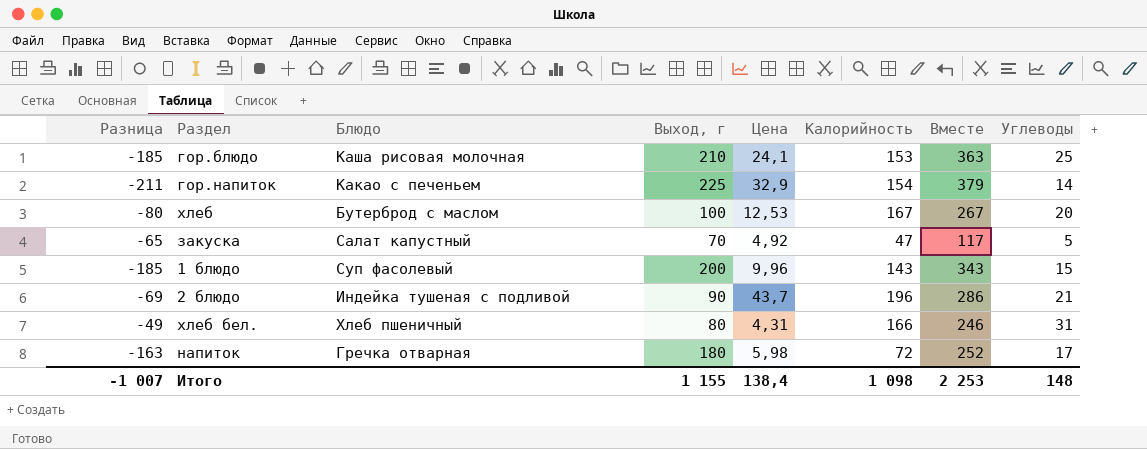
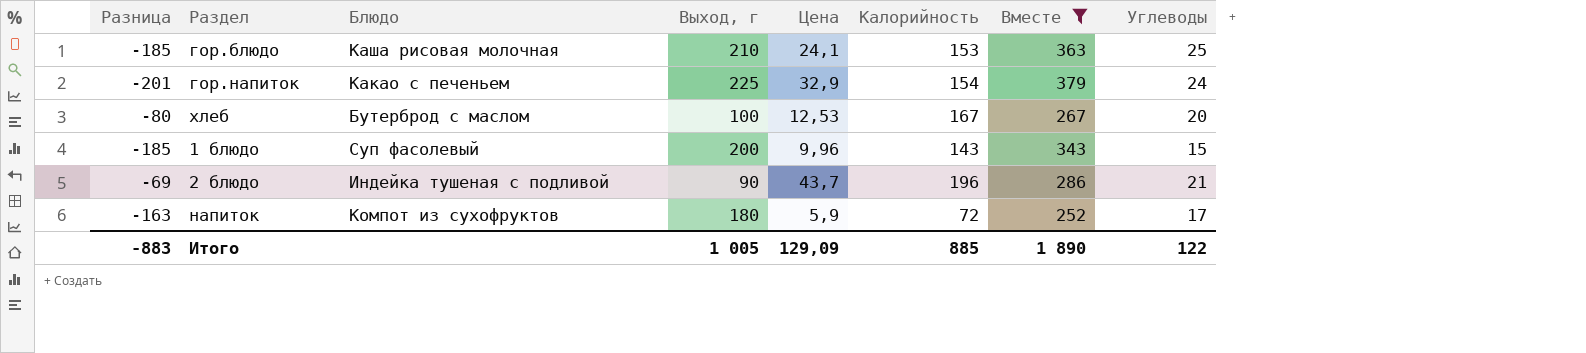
filter: none -> Вместе >= 252
гор.напиток | Разница: -211 -> -201
гор.напиток | Углеводы: 14 -> 24
напиток | Блюдо: Гречка отварная -> Компот из сухофруктов
напиток | Цена: 5,98 -> 5,9
Итого | Разница: -1 007 -> -883
Итого | Выход, г: 1 155 -> 1 005
Итого | Цена: 138,4 -> 129,09
Итого | Калорийность: 1 098 -> 885
Итого | Вместе: 2 253 -> 1 890
Итого | Углеводы: 148 -> 122

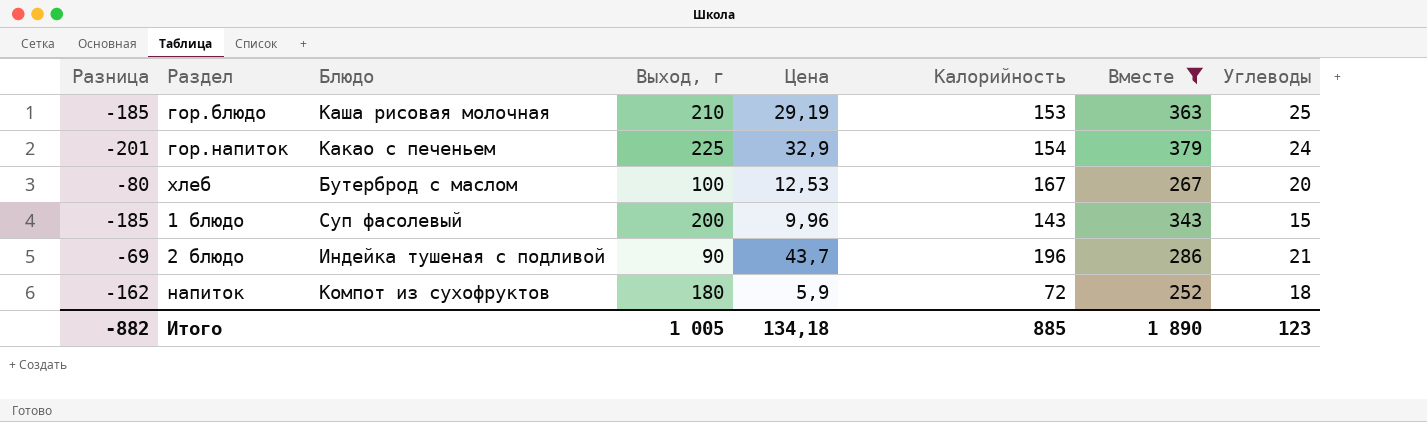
гор.блюдо | Цена: 24,1 -> 29,19
напиток | Разница: -163 -> -162
напиток | Углеводы: 17 -> 18
Итого | Разница: -883 -> -882
Итого | Цена: 129,09 -> 134,18
Итого | Углеводы: 122 -> 123

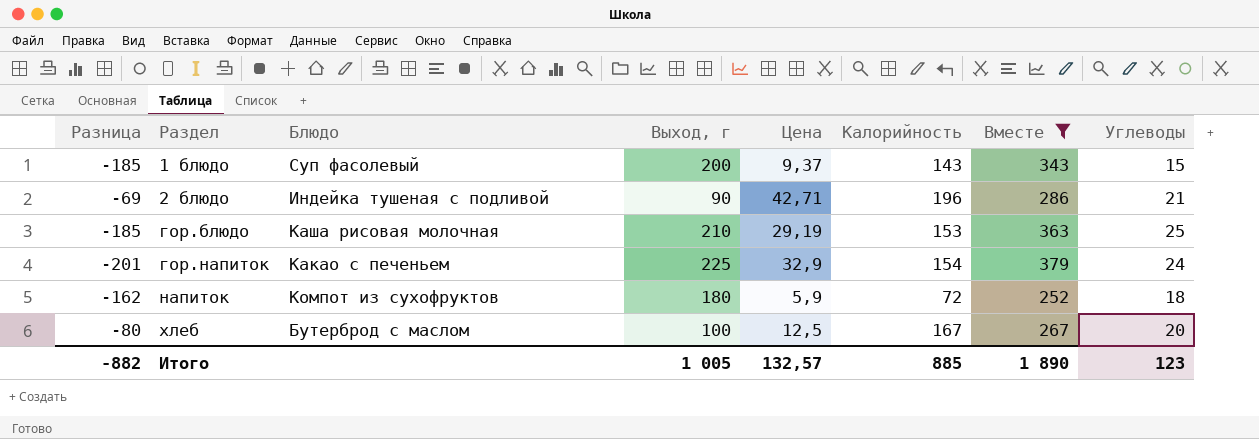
row order: none -> Раздел ascending
1 блюдо | Цена: 9,96 -> 9,37
2 блюдо | Цена: 43,7 -> 42,71
хлеб | Цена: 12,53 -> 12,5
Итого | Цена: 134,18 -> 132,57

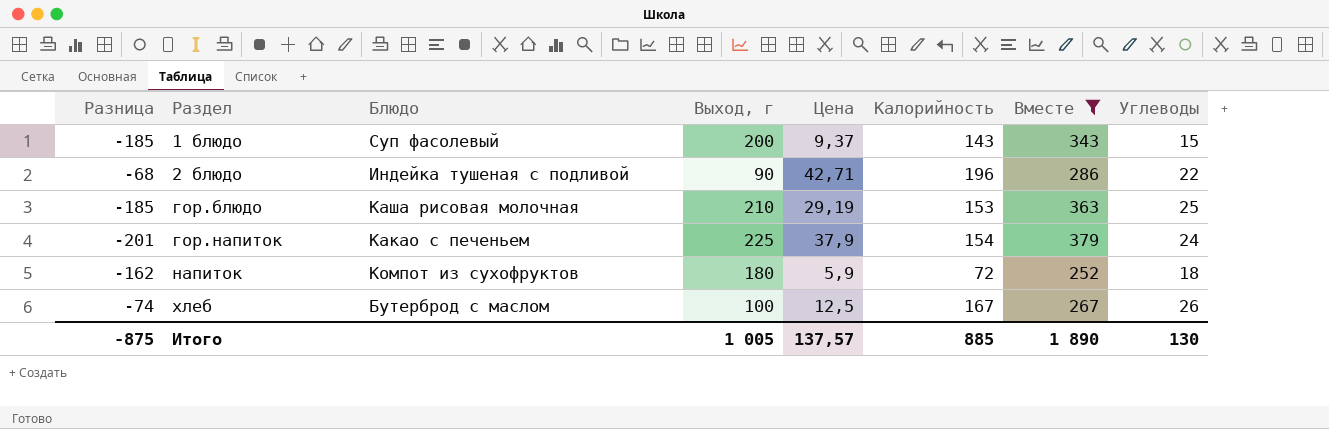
2 блюдо | Разница: -69 -> -68
2 блюдо | Углеводы: 21 -> 22
гор.напиток | Цена: 32,9 -> 37,9
хлеб | Разница: -80 -> -74
хлеб | Углеводы: 20 -> 26
Итого | Разница: -882 -> -875
Итого | Цена: 132,57 -> 137,57
Итого | Углеводы: 123 -> 130

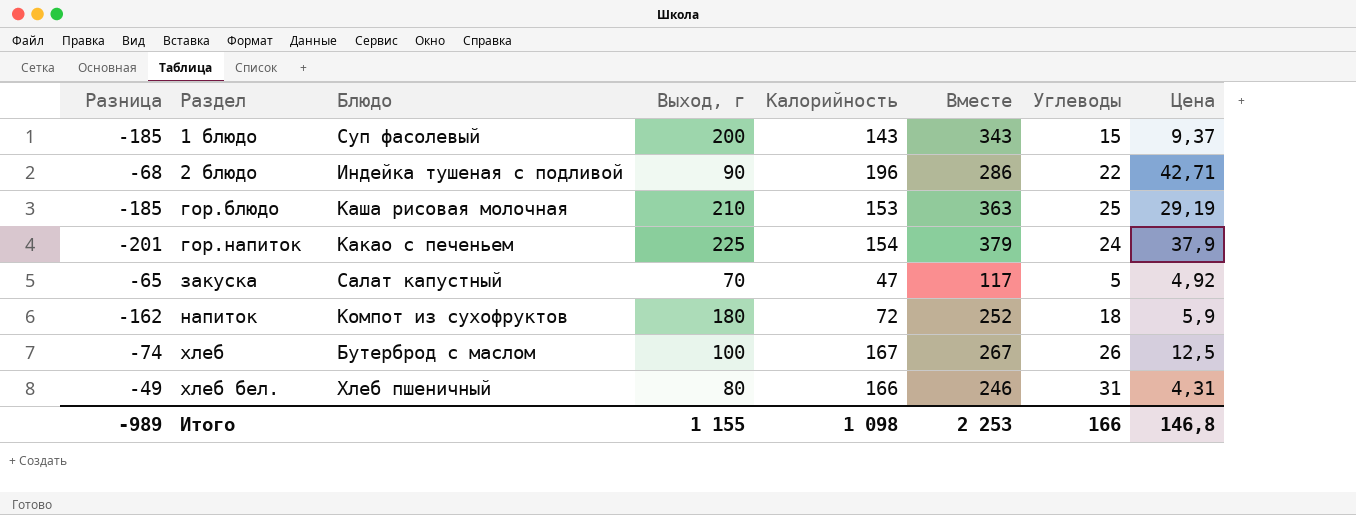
filter: Вместе >= 252 -> none
column Цена | position: 5 -> 8
Итого | Разница: -875 -> -989
Итого | Выход, г: 1 005 -> 1 155
Итого | Калорийность: 885 -> 1 098
Итого | Вместе: 1 890 -> 2 253
Итого | Углеводы: 130 -> 166
Итого | Цена: 137,57 -> 146,8

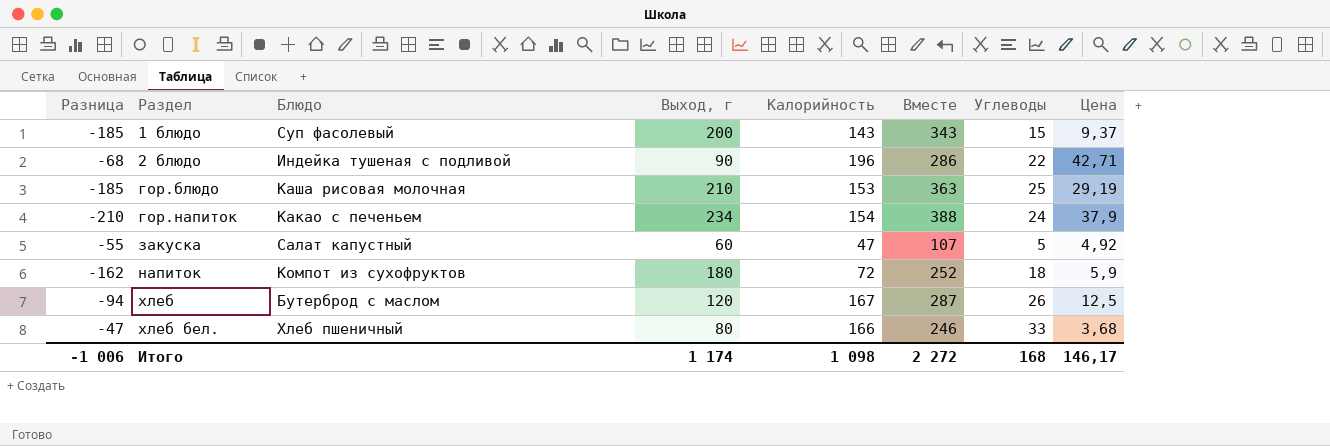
гор.напиток | Разница: -201 -> -210
гор.напиток | Выход, г: 225 -> 234
гор.напиток | Вместе: 379 -> 388
закуска | Разница: -65 -> -55
закуска | Выход, г: 70 -> 60
закуска | Вместе: 117 -> 107
хлеб | Разница: -74 -> -94
хлеб | Выход, г: 100 -> 120
хлеб | Вместе: 267 -> 287
хлеб бел. | Разница: -49 -> -47
хлеб бел. | Углеводы: 31 -> 33
хлеб бел. | Цена: 4,31 -> 3,68
Итого | Разница: -989 -> -1 006
Итого | Выход, г: 1 155 -> 1 174
Итого | Вместе: 2 253 -> 2 272
Итого | Углеводы: 166 -> 168
Итого | Цена: 146,8 -> 146,17

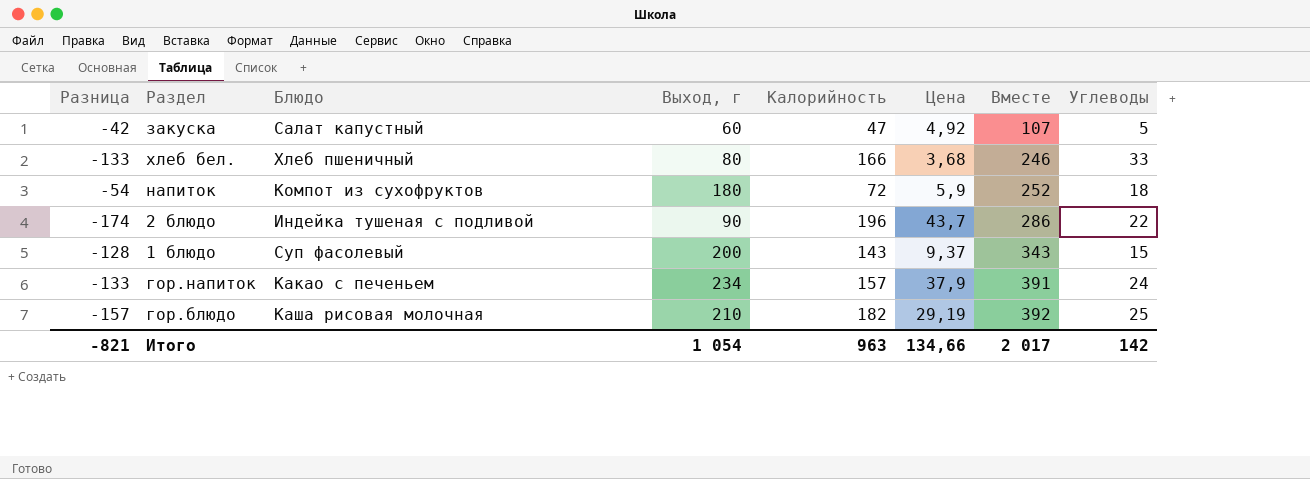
row order: Раздел ascending -> Вместе ascending
column Разница | formula: [Углеводы] - [Выход, г] -> [Углеводы] - [Калорийность]
column Цена | position: 8 -> 6
row хлеб: -94 | Бутерброд с маслом | 120 | 167 | 287 | 26 | 12,5 -> none
2 блюдо | Цена: 42,71 -> 43,7
гор.напиток | Калорийность: 154 -> 157
гор.напиток | Вместе: 388 -> 391
гор.блюдо | Калорийность: 153 -> 182
гор.блюдо | Вместе: 363 -> 392
Итого | Разница: -1 006 -> -821
Итого | Выход, г: 1 174 -> 1 054
Итого | Калорийность: 1 098 -> 963
Итого | Цена: 146,17 -> 134,66
Итого | Вместе: 2 272 -> 2 017
Итого | Углеводы: 168 -> 142

